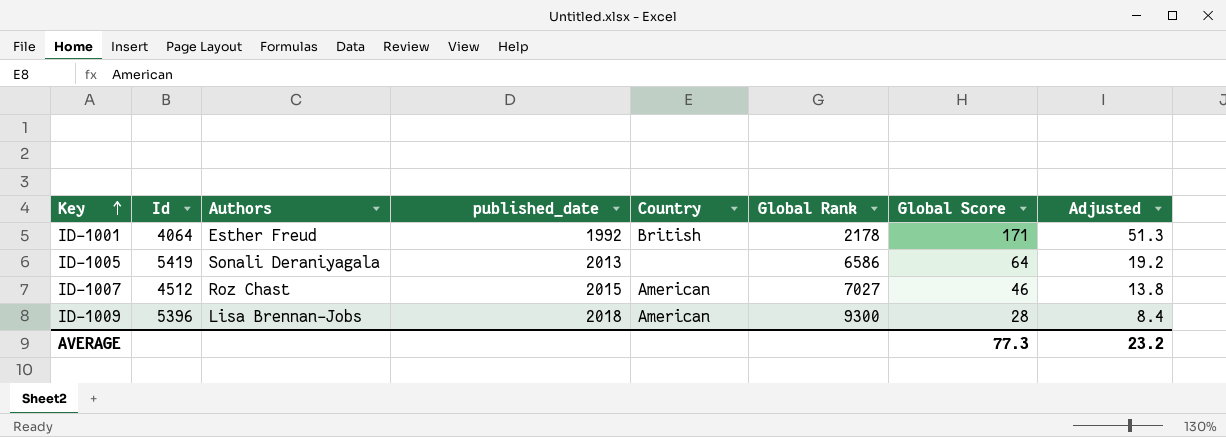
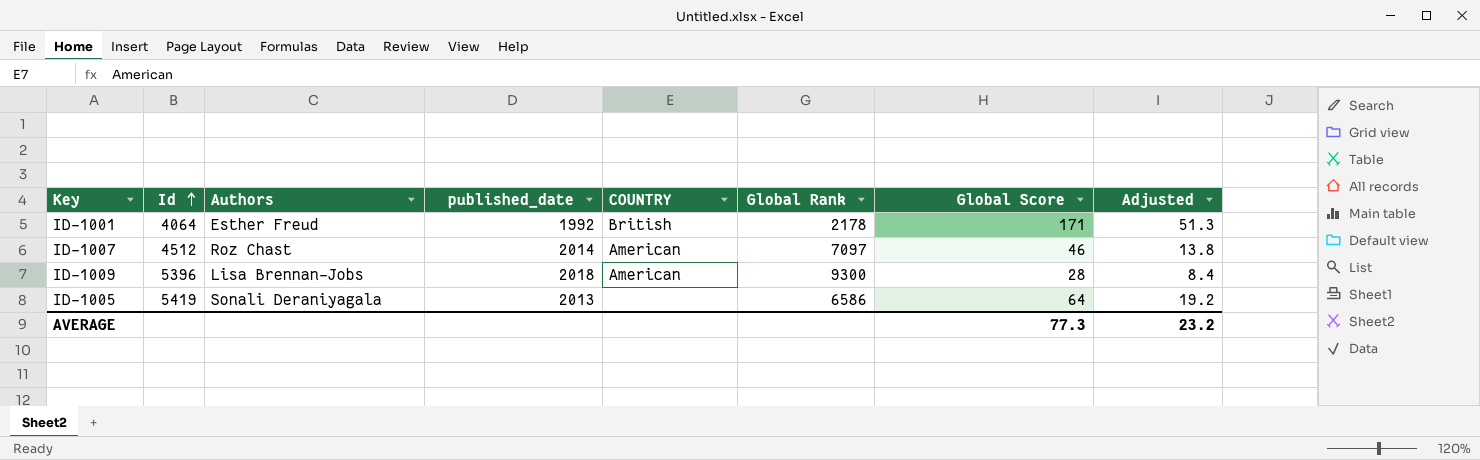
row order: Key ascending -> Id ascending
column name: Country -> COUNTRY
ID-1007 | published_date: 2015 -> 2014
ID-1007 | Global Rank: 7027 -> 7097

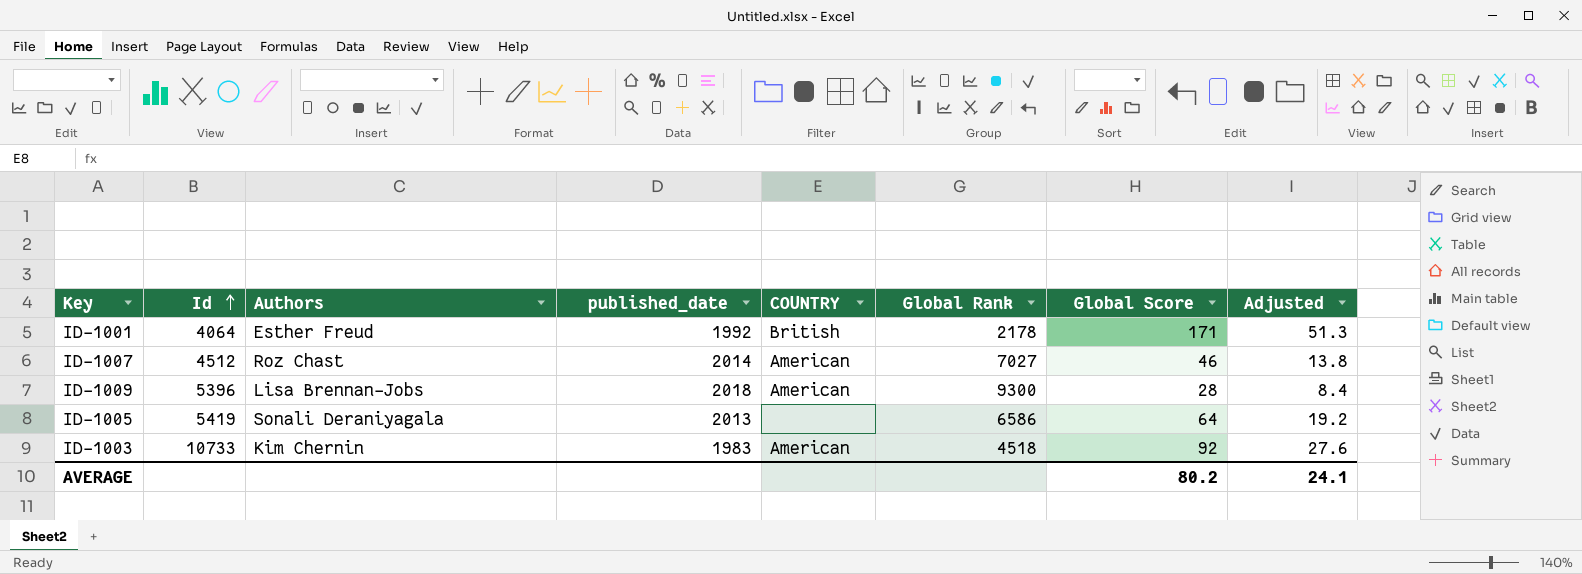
ID-1007 | Global Rank: 7097 -> 7027
row ID-1003: none -> 10733 | Kim Chernin | 1983 | American | 4518 | 92 | 27.6
AVERAGE | Global Score: 77.3 -> 80.2
AVERAGE | Adjusted: 23.2 -> 24.1

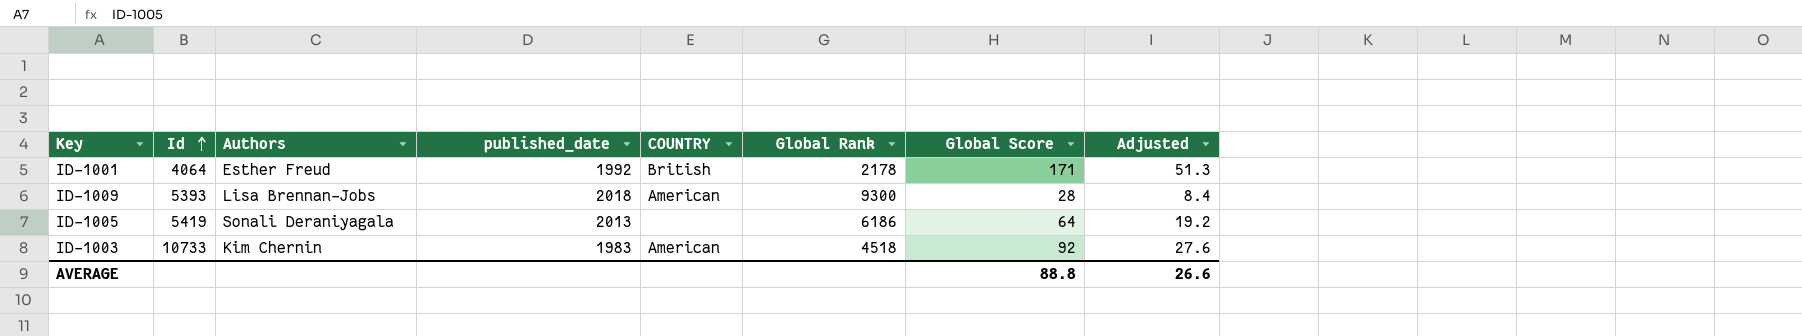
row ID-1007: 4512 | Roz Chast | 2014 | American | 7027 | 46 | 13.8 -> none
ID-1009 | Id: 5396 -> 5393
ID-1005 | Global Rank: 6586 -> 6186
AVERAGE | Global Score: 80.2 -> 88.8
AVERAGE | Adjusted: 24.1 -> 26.6

